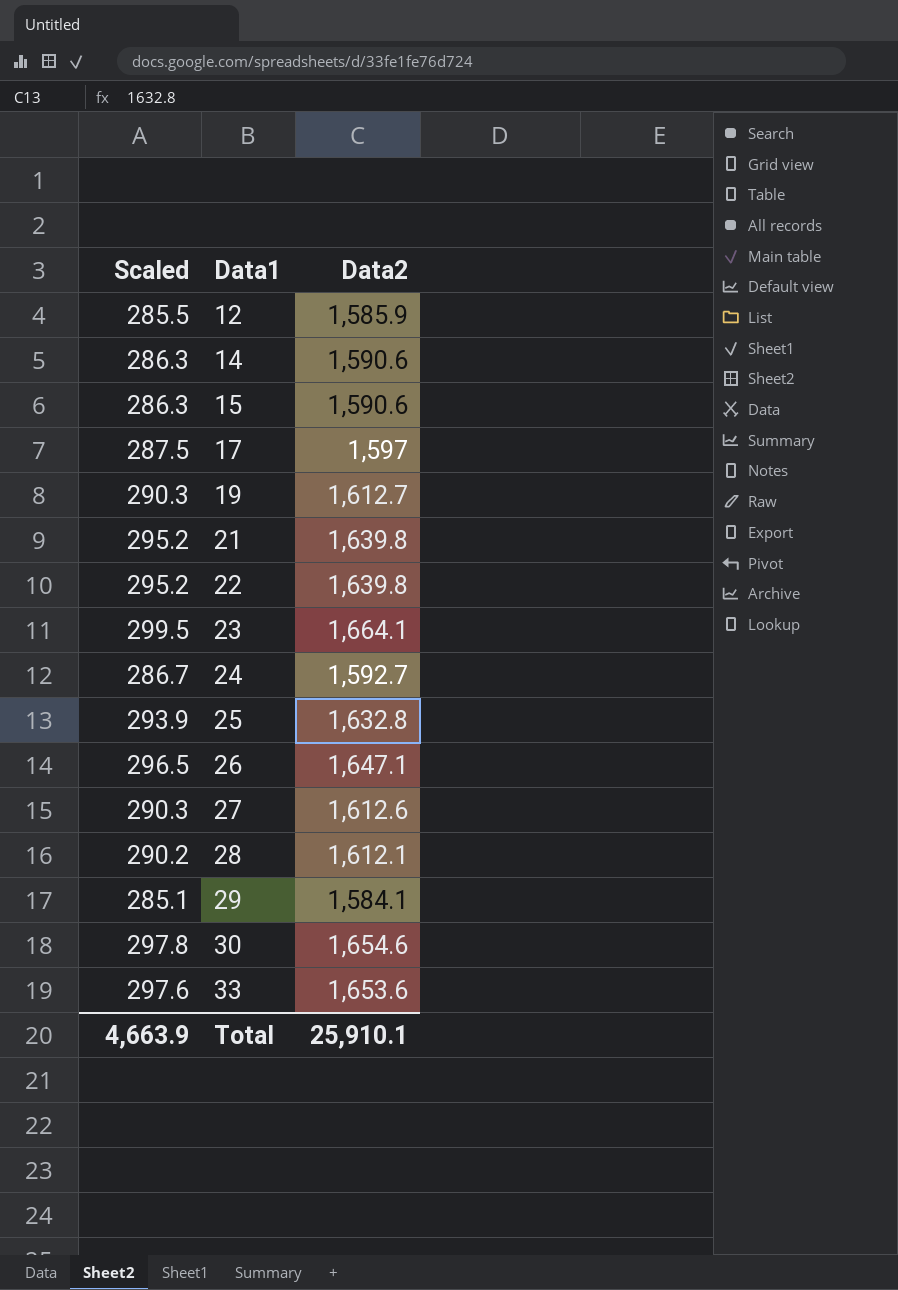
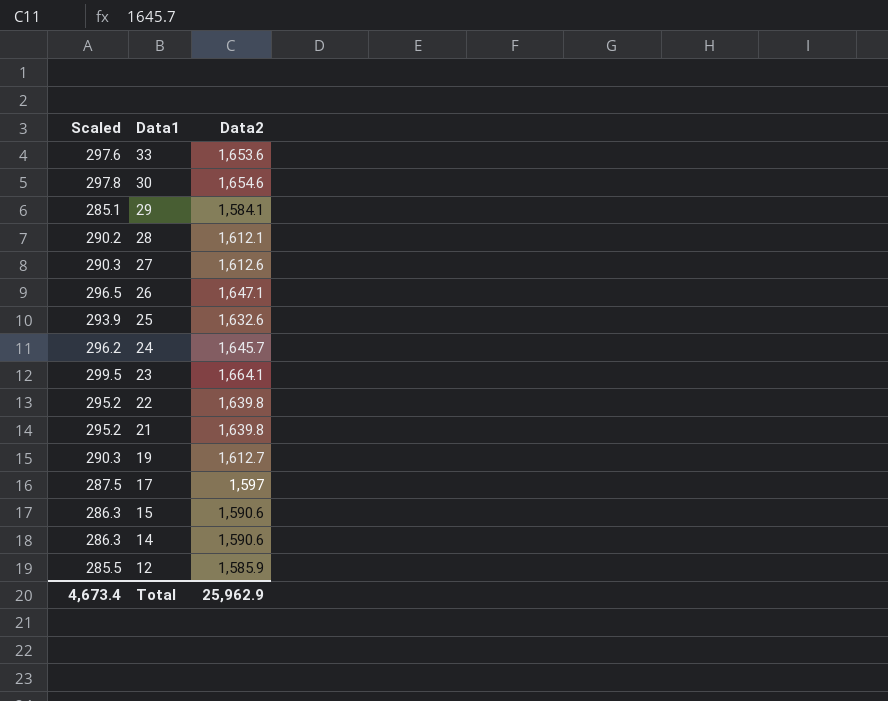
row order: Data1 ascending -> Data1 descending
25 | Data2: 1,632.8 -> 1,632.6
24 | Scaled: 286.7 -> 296.2
24 | Data2: 1,592.7 -> 1,645.7
Total | Scaled: 4,663.9 -> 4,673.4
Total | Data2: 25,910.1 -> 25,962.9

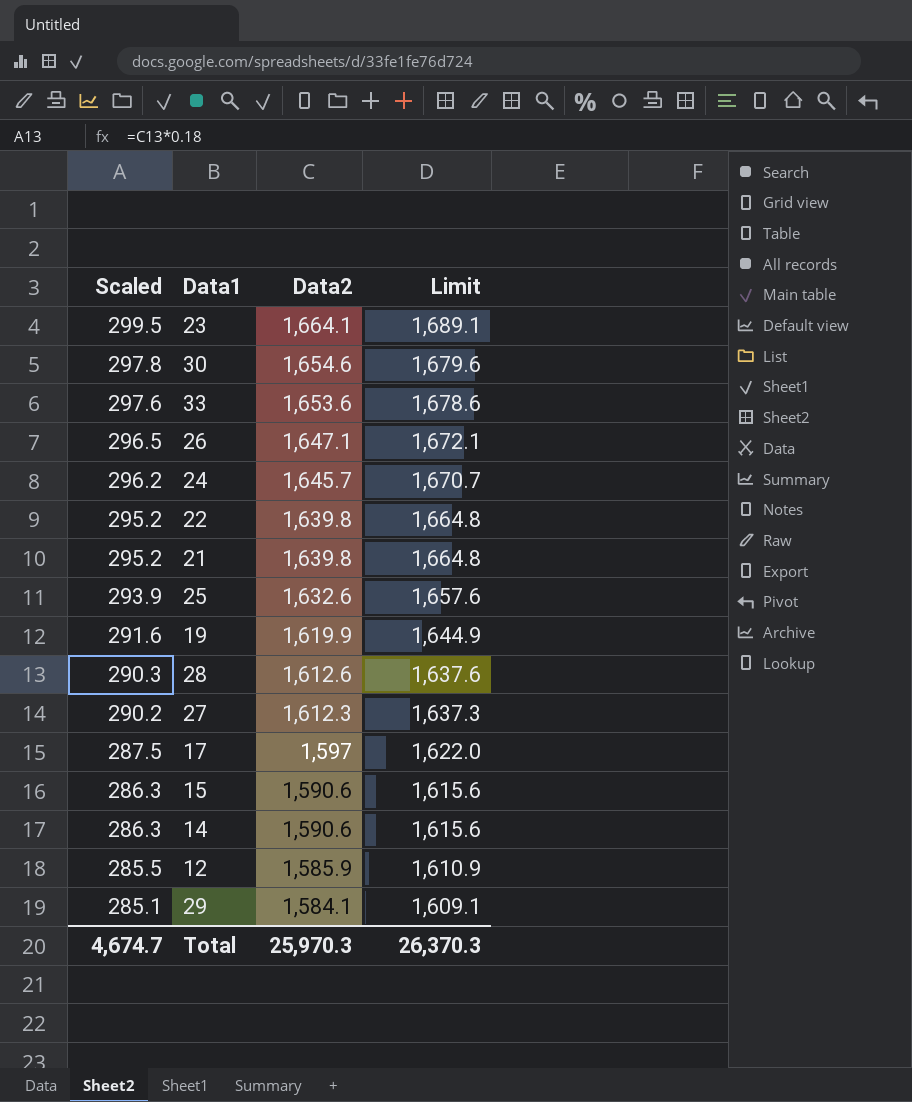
row order: Data1 descending -> Scaled descending
column Limit | formula: none -> [Data2] + 25
19 | Scaled: 290.3 -> 291.6
19 | Data2: 1,612.7 -> 1,619.9
28 | Scaled: 290.2 -> 290.3
28 | Data2: 1,612.1 -> 1,612.6
27 | Scaled: 290.3 -> 290.2
27 | Data2: 1,612.6 -> 1,612.3
Total | Scaled: 4,673.4 -> 4,674.7
Total | Data2: 25,962.9 -> 25,970.3

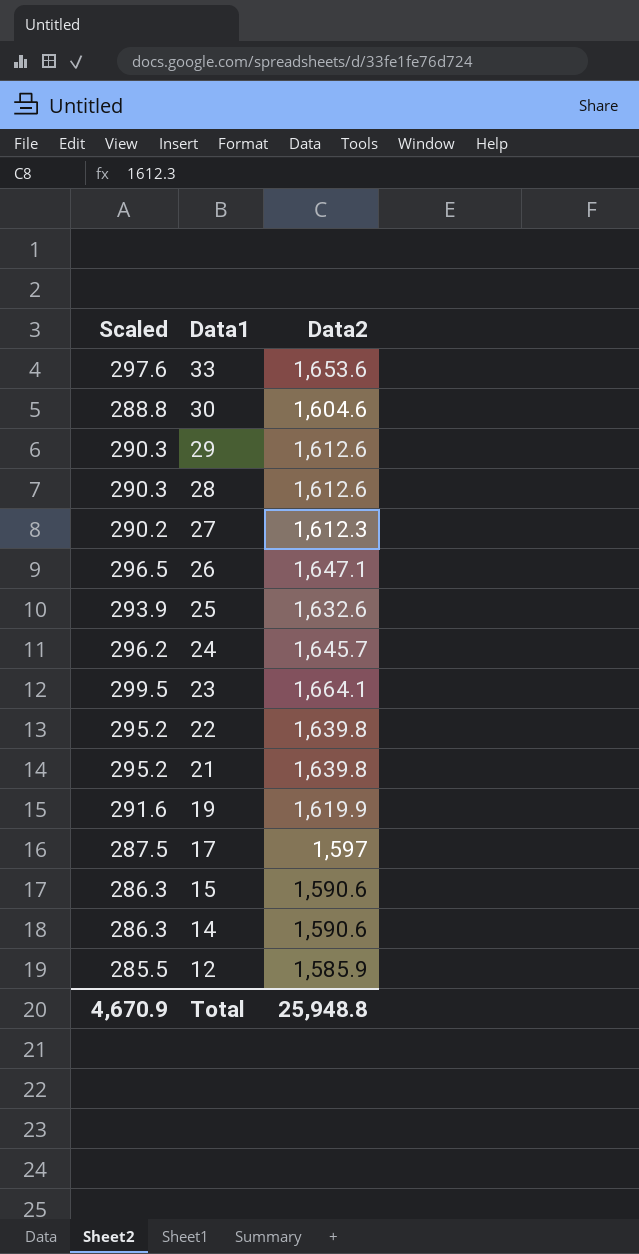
row order: Scaled descending -> Data1 descending
column Limit | formula: [Data2] + 25 -> none
30 | Scaled: 297.8 -> 288.8
30 | Data2: 1,654.6 -> 1,604.6
29 | Scaled: 285.1 -> 290.3
29 | Data2: 1,584.1 -> 1,612.6
Total | Scaled: 4,674.7 -> 4,670.9
Total | Data2: 25,970.3 -> 25,948.8

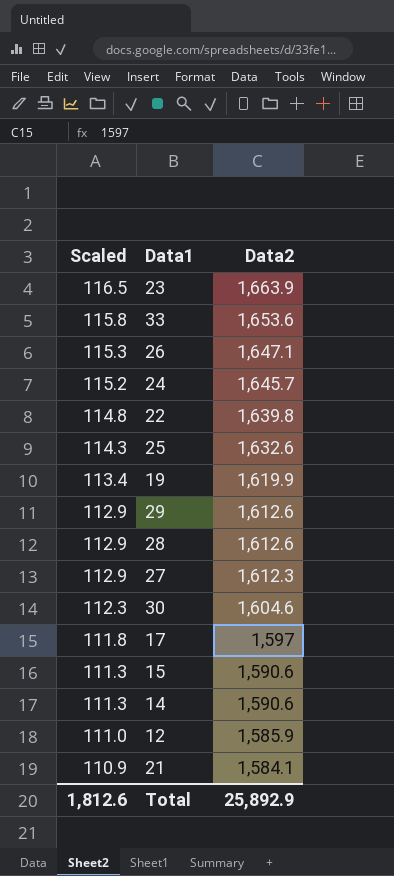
row order: Data1 descending -> Scaled descending
column Scaled | formula: [Data2] * 0.18 -> [Data2] * 0.07
23 | Data2: 1,664.1 -> 1,663.9
21 | Data2: 1,639.8 -> 1,584.1
Total | Scaled: 4,670.9 -> 1,812.6
Total | Data2: 25,948.8 -> 25,892.9

